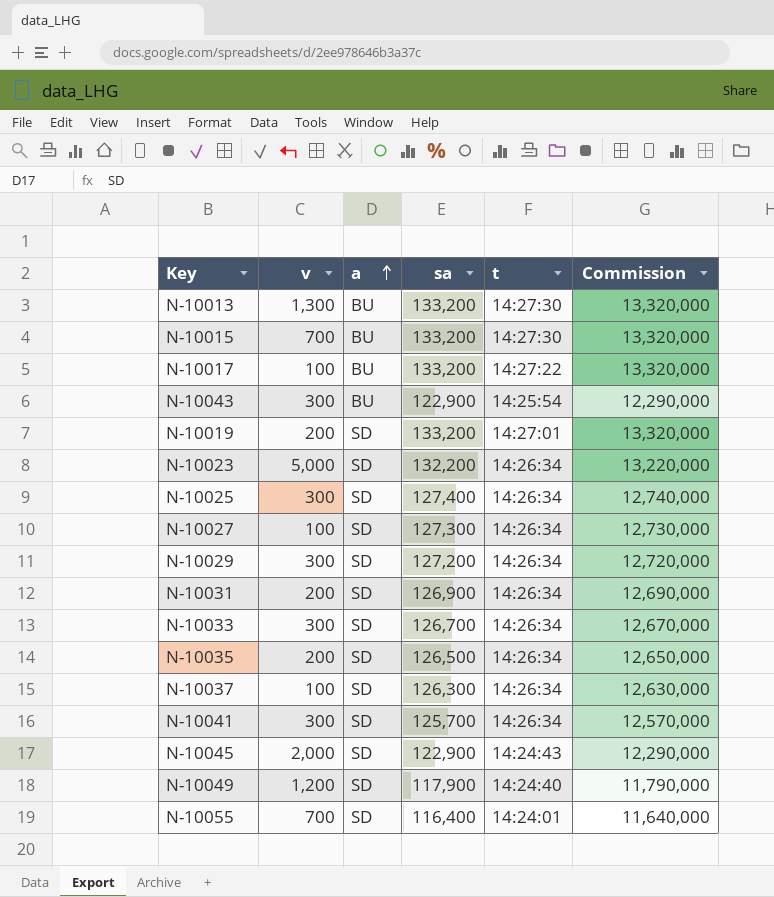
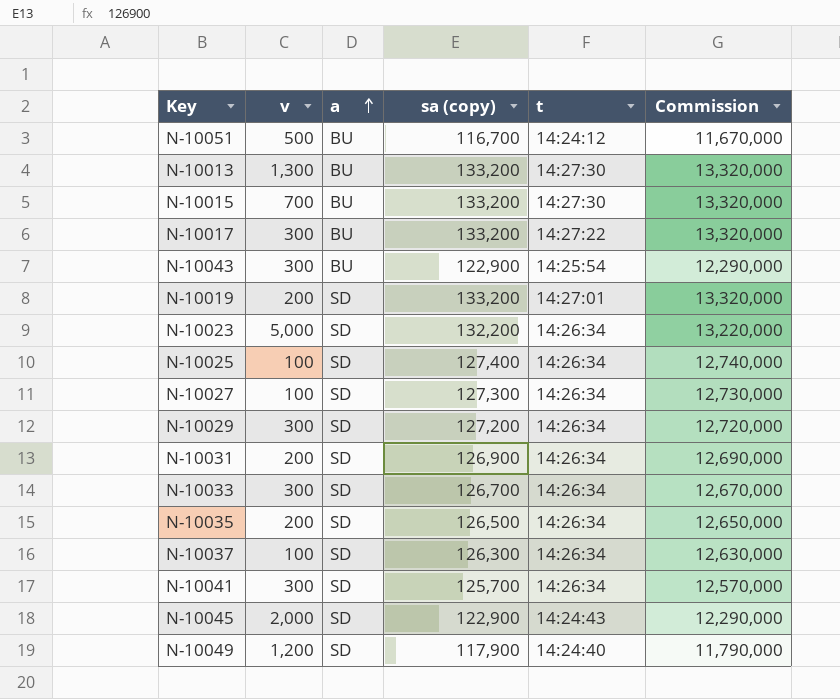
column name: sa -> sa (copy)
row N-10055: 700 | SD | 116,400 | 14:24:01 | 11,640,000 -> none
row N-10051: none -> 500 | BU | 116,700 | 14:24:12 | 11,670,000
N-10017 | v: 100 -> 300
N-10025 | v: 300 -> 100

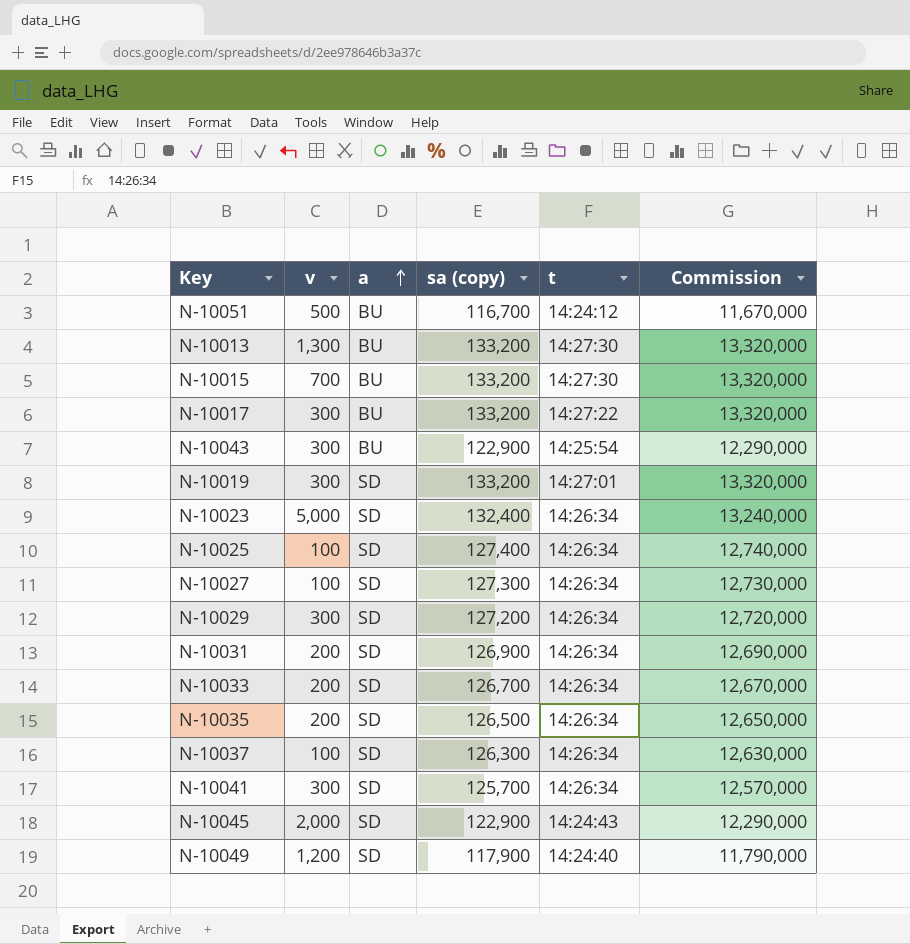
N-10019 | v: 200 -> 300
N-10023 | sa (copy): 132,200 -> 132,400
N-10023 | Commission: 13,220,000 -> 13,240,000
N-10033 | v: 300 -> 200

